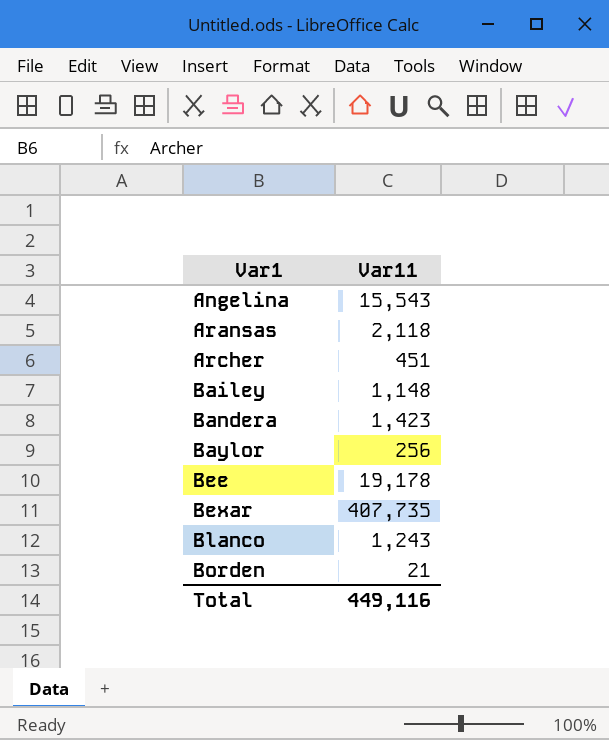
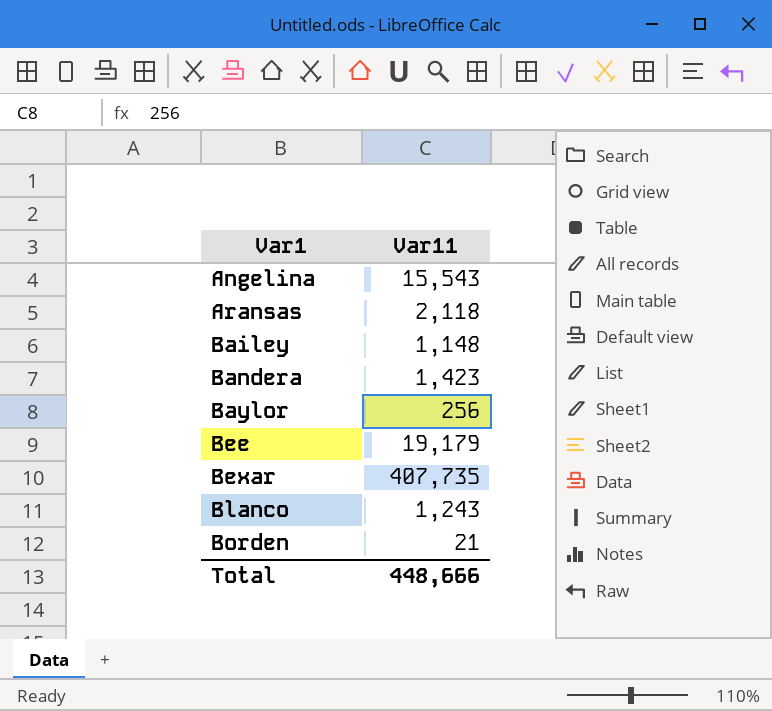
row Archer: 451 -> none
Bee | Var11: 19,178 -> 19,179
Total | Var11: 449,116 -> 448,666

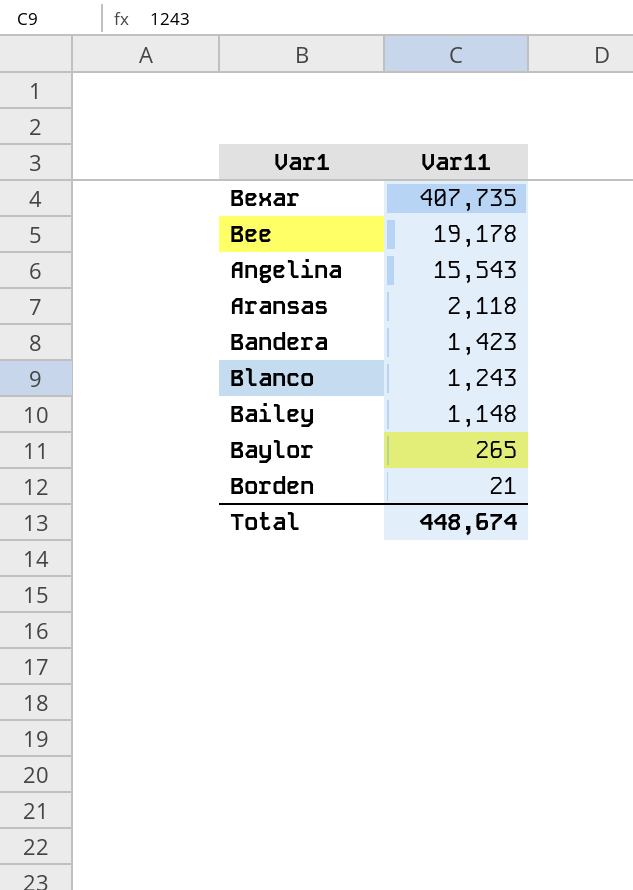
row order: Var1 ascending -> Var11 descending
Bee | Var11: 19,179 -> 19,178
Baylor | Var11: 256 -> 265
Total | Var11: 448,666 -> 448,674

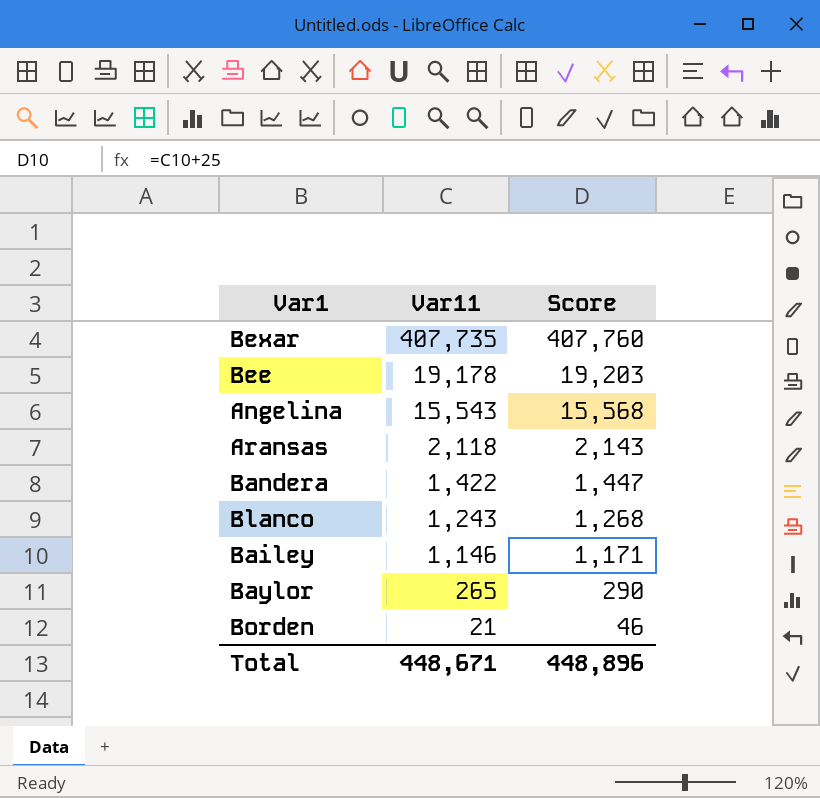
column Score | formula: none -> [Var11] + 25
Bandera | Var11: 1,423 -> 1,422
Bailey | Var11: 1,148 -> 1,146
Total | Var11: 448,674 -> 448,671

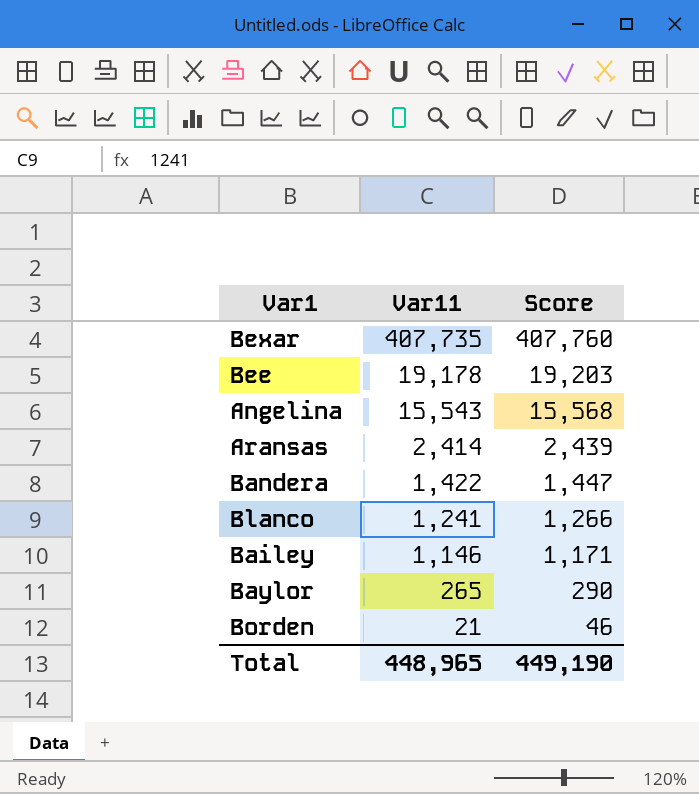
Aransas | Var11: 2,118 -> 2,414
Aransas | Score: 2,143 -> 2,439
Blanco | Var11: 1,243 -> 1,241
Blanco | Score: 1,268 -> 1,266
Total | Var11: 448,671 -> 448,965
Total | Score: 448,896 -> 449,190

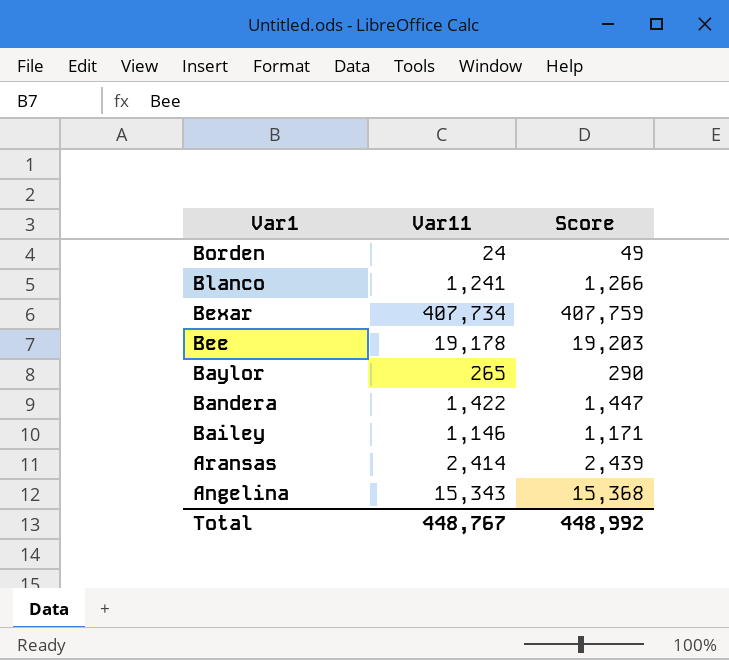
row order: Var11 descending -> Var1 descending
Borden | Var11: 21 -> 24
Borden | Score: 46 -> 49
Bexar | Var11: 407,735 -> 407,734
Bexar | Score: 407,760 -> 407,759
Angelina | Var11: 15,543 -> 15,343
Angelina | Score: 15,568 -> 15,368
Total | Var11: 448,965 -> 448,767
Total | Score: 449,190 -> 448,992

